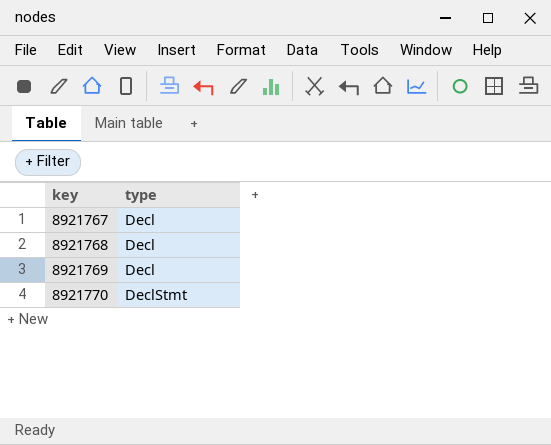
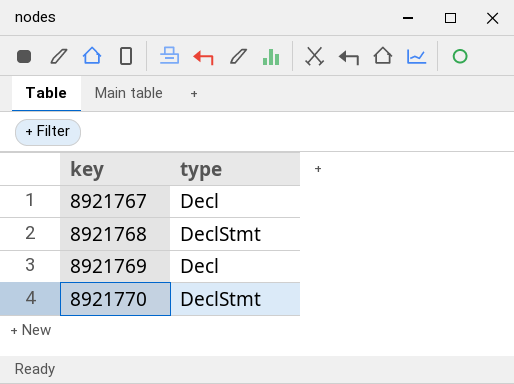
8921768 | type: Decl -> DeclStmt

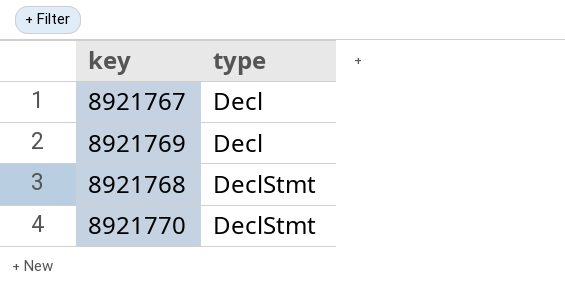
row order: key ascending -> type ascending

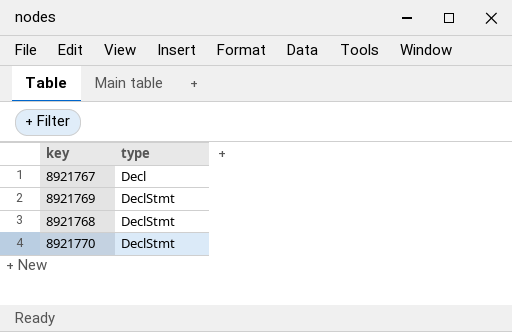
8921769 | type: Decl -> DeclStmt

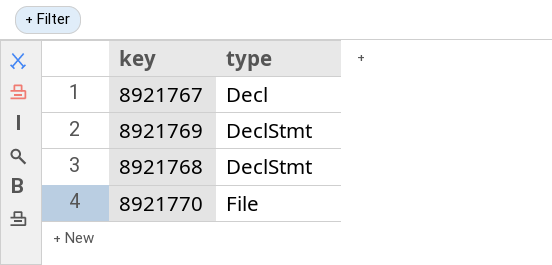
8921770 | type: DeclStmt -> File

